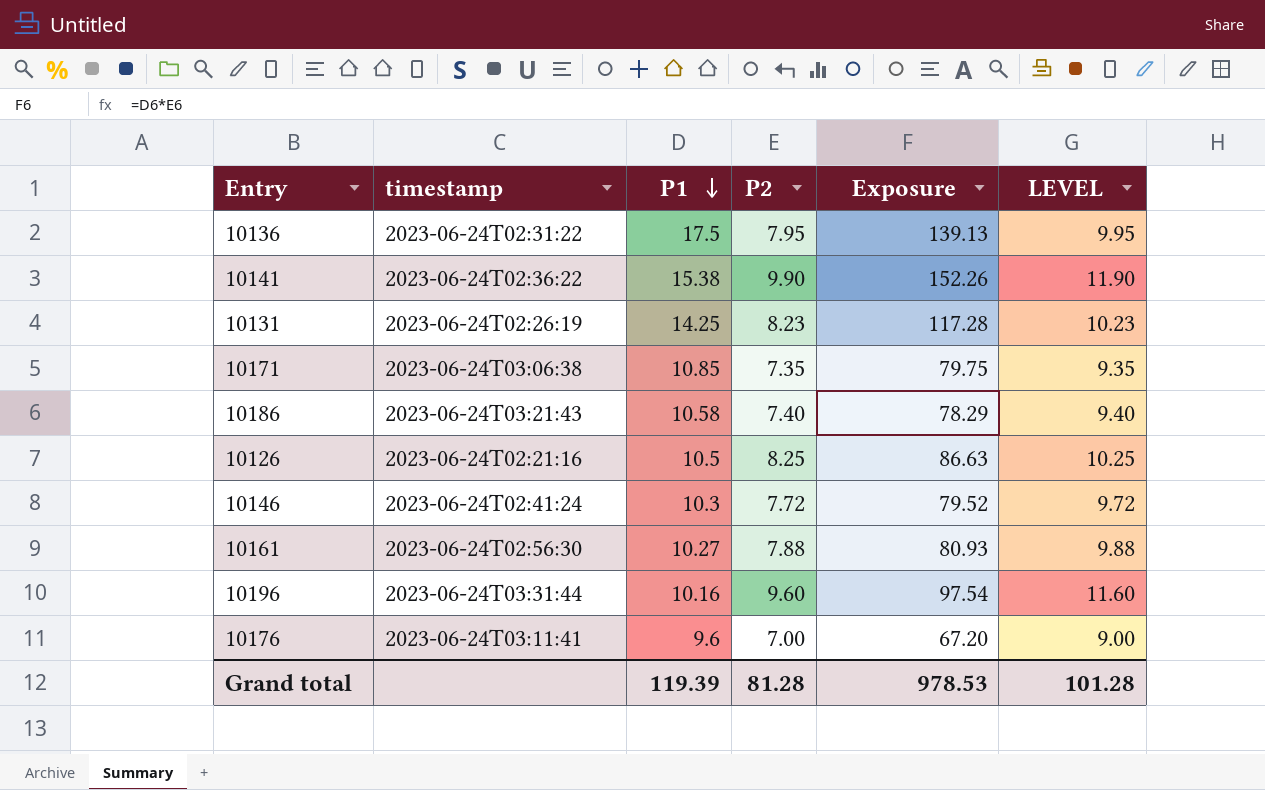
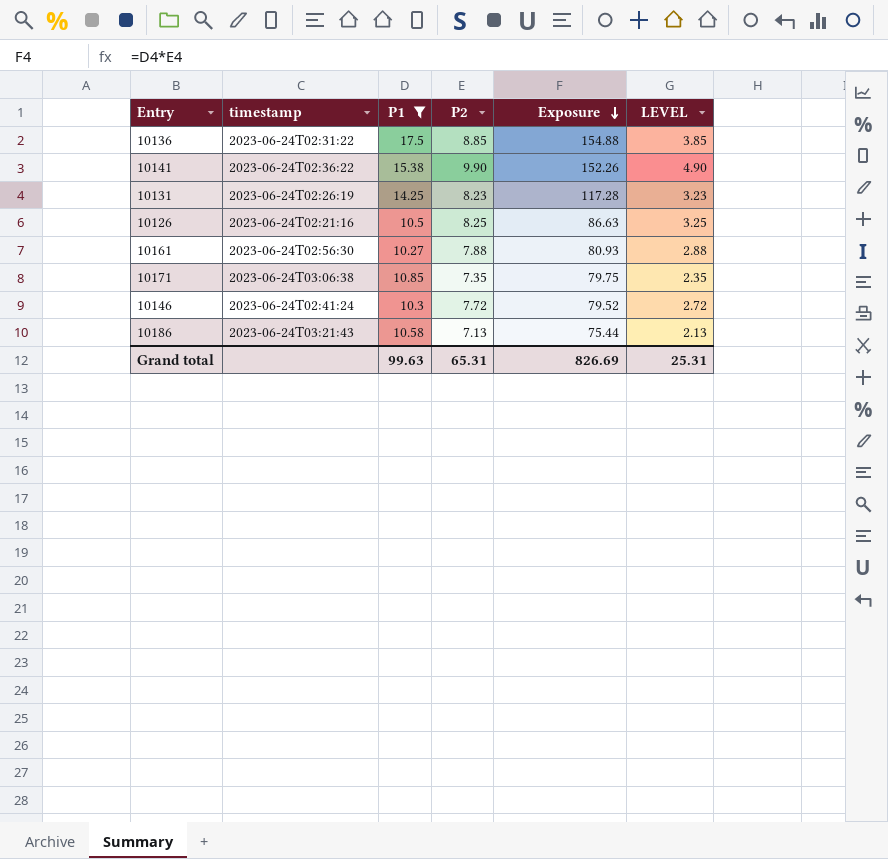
filter: none -> P1 >= 10.27
row order: P1 descending -> Exposure descending
column LEVEL | formula: [P2] + 2 -> [P2] - 5
10136 | P2: 7.95 -> 8.85
10136 | Exposure: 139.13 -> 154.88
10186 | P2: 7.40 -> 7.13
10186 | Exposure: 78.29 -> 75.44
Grand total | P1: 119.39 -> 99.63
Grand total | P2: 81.28 -> 65.31
Grand total | Exposure: 978.53 -> 826.69
Grand total | LEVEL: 101.28 -> 25.31

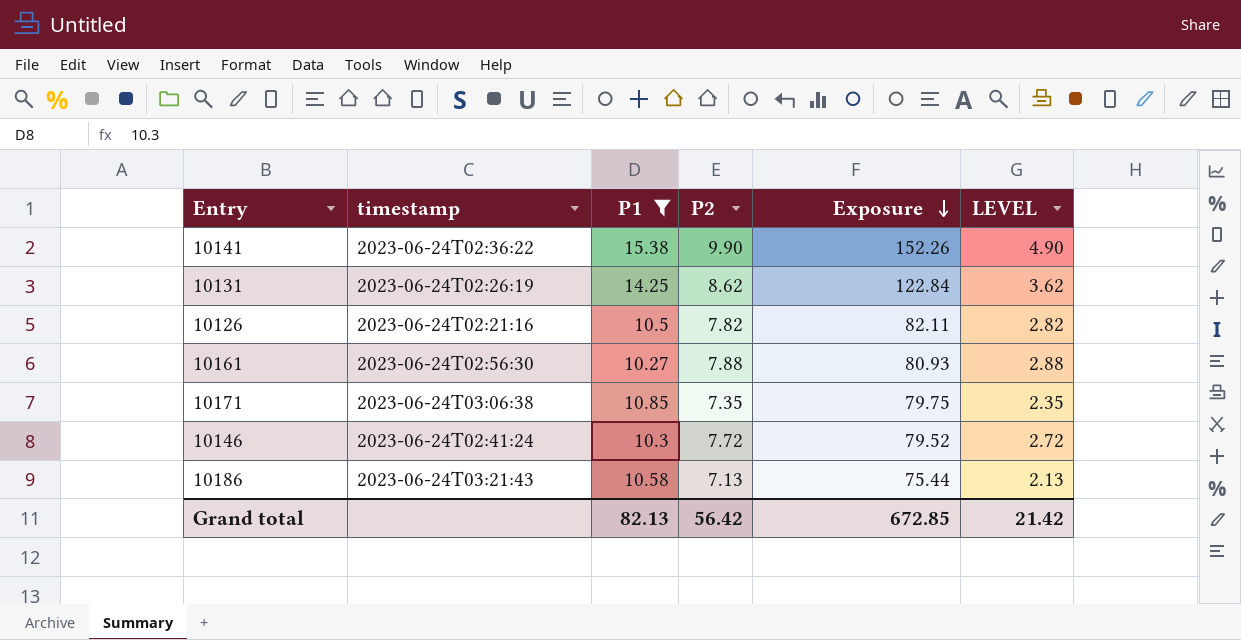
row 10136: 2023-06-24T02:31:22 | 17.5 | 8.85 | 154.88 | 3.85 -> none
10131 | P2: 8.23 -> 8.62
10131 | Exposure: 117.28 -> 122.84
10131 | LEVEL: 3.23 -> 3.62
10126 | P2: 8.25 -> 7.82
10126 | Exposure: 86.63 -> 82.11
10126 | LEVEL: 3.25 -> 2.82
Grand total | P1: 99.63 -> 82.13
Grand total | P2: 65.31 -> 56.42
Grand total | Exposure: 826.69 -> 672.85
Grand total | LEVEL: 25.31 -> 21.42

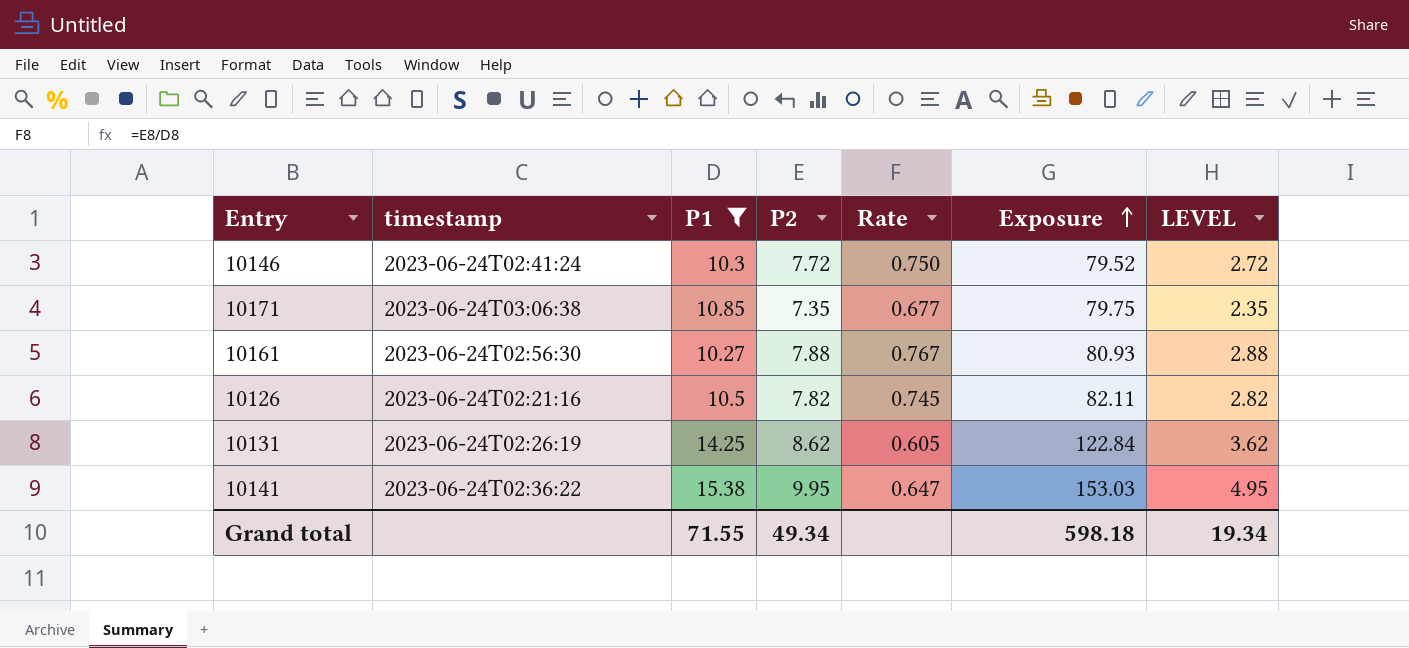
row order: Exposure descending -> Exposure ascending
column Rate | formula: none -> [P2] / [P1]
row 10186: 2023-06-24T03:21:43 | 10.58 | 7.13 | 75.44 | 2.13 -> none
10141 | P2: 9.90 -> 9.95
10141 | Exposure: 152.26 -> 153.03
10141 | LEVEL: 4.90 -> 4.95
Grand total | P1: 82.13 -> 71.55
Grand total | P2: 56.42 -> 49.34
Grand total | Exposure: 672.85 -> 598.18
Grand total | LEVEL: 21.42 -> 19.34

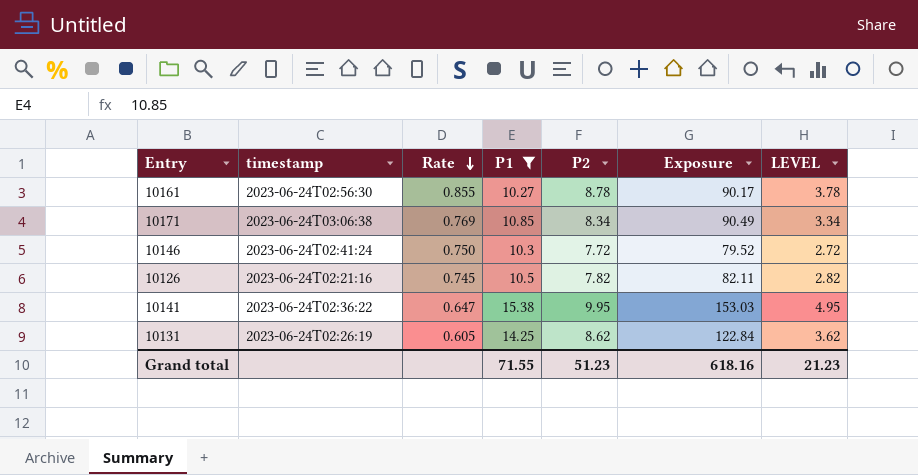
row order: Exposure ascending -> Rate descending
column Rate | position: 5 -> 3
10161 | Rate: 0.767 -> 0.855
10161 | P2: 7.88 -> 8.78
10161 | Exposure: 80.93 -> 90.17
10161 | LEVEL: 2.88 -> 3.78
10171 | Rate: 0.677 -> 0.769
10171 | P2: 7.35 -> 8.34
10171 | Exposure: 79.75 -> 90.49
10171 | LEVEL: 2.35 -> 3.34
Grand total | P2: 49.34 -> 51.23
Grand total | Exposure: 598.18 -> 618.16
Grand total | LEVEL: 19.34 -> 21.23

